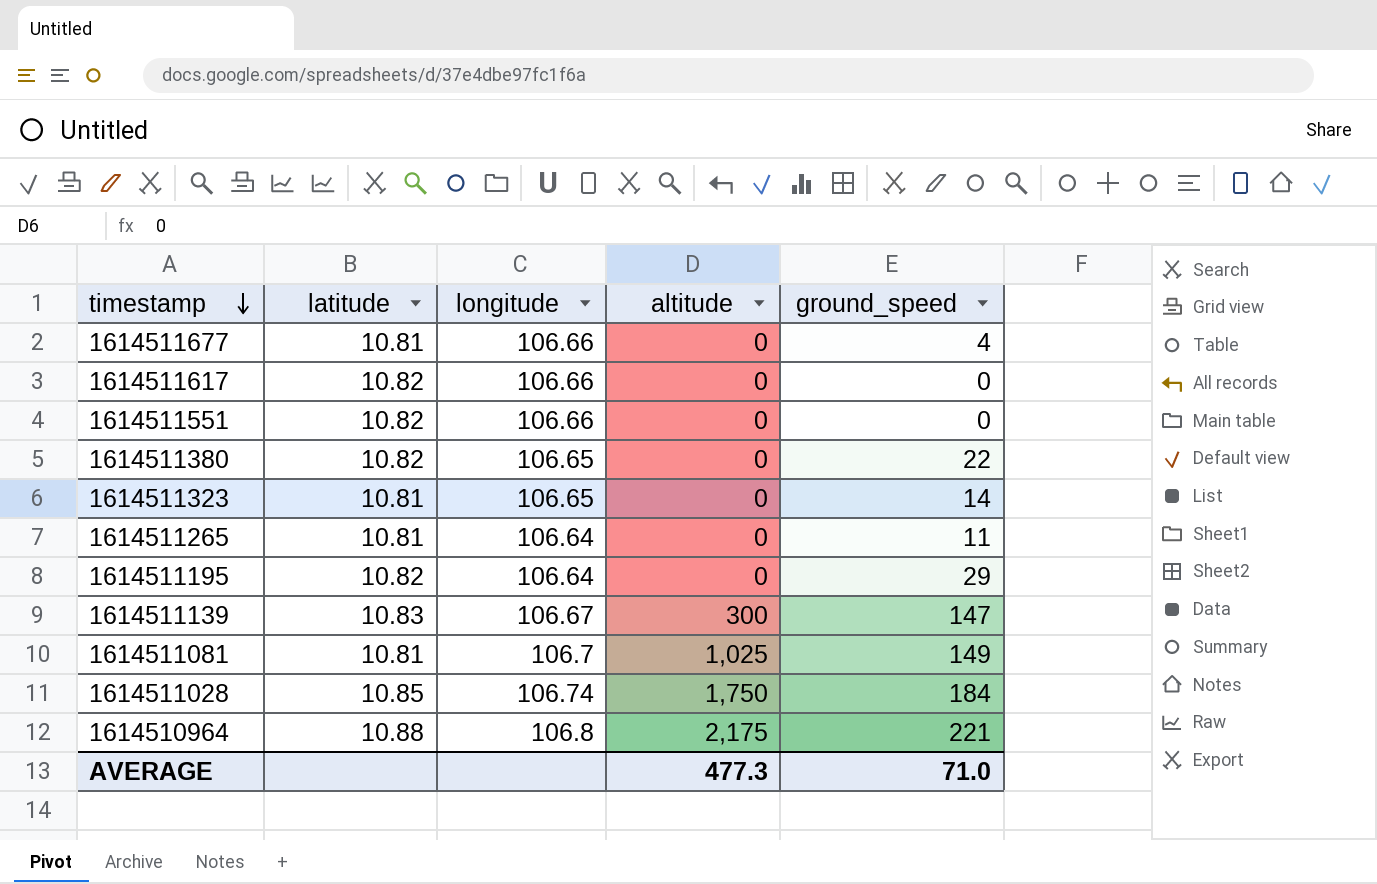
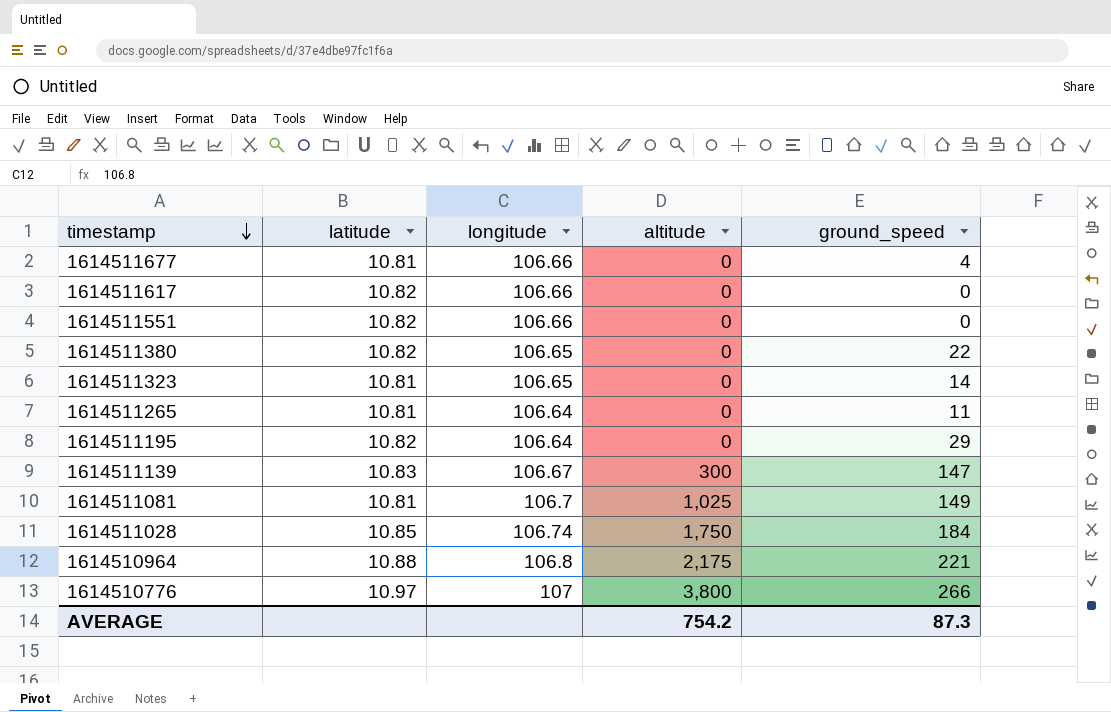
row 1614510776: none -> 10.97 | 107 | 3,800 | 266
AVERAGE | altitude: 477.3 -> 754.2
AVERAGE | ground_speed: 71.0 -> 87.3

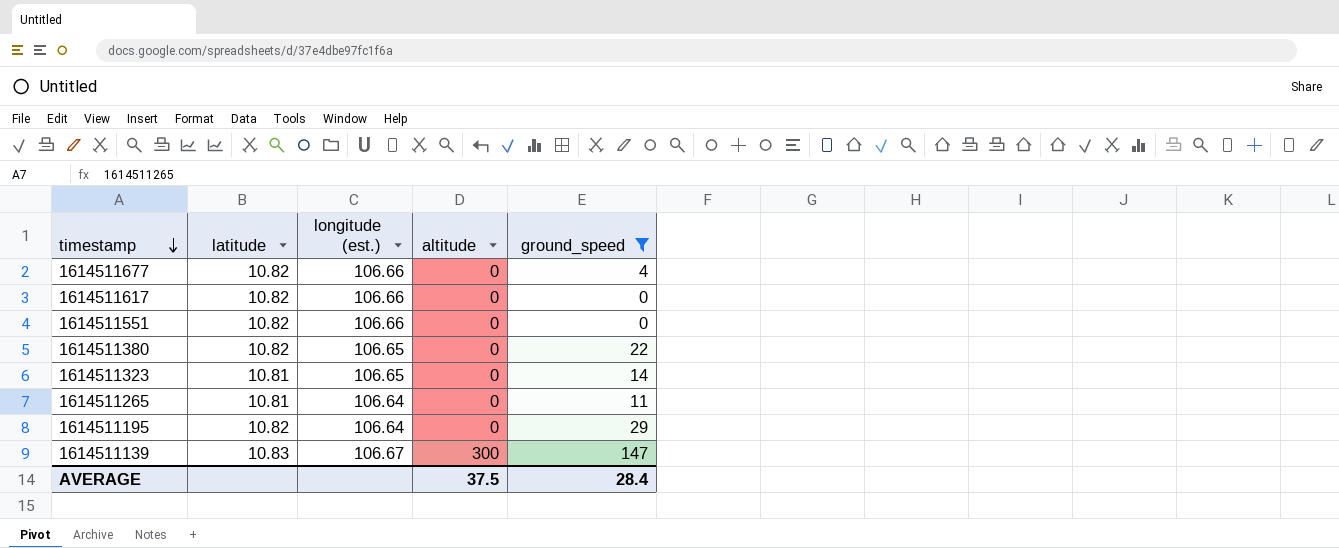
filter: none -> ground_speed <= 147
column name: longitude -> longitude (est.)
1614511677 | latitude: 10.81 -> 10.82
AVERAGE | altitude: 754.2 -> 37.5
AVERAGE | ground_speed: 87.3 -> 28.4

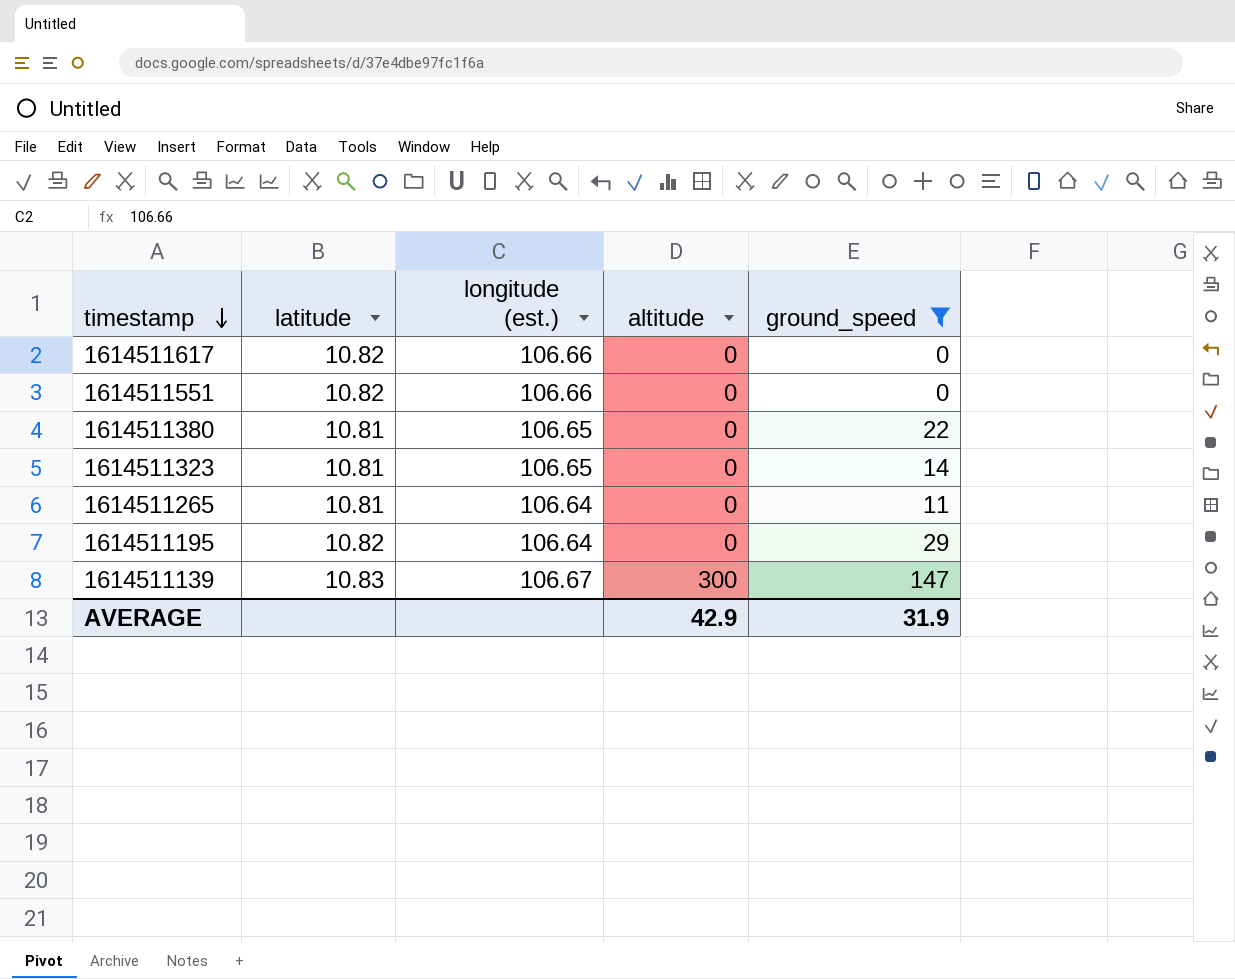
row 1614511677: 10.82 | 106.66 | 0 | 4 -> none
1614511380 | latitude: 10.82 -> 10.81
AVERAGE | altitude: 37.5 -> 42.9
AVERAGE | ground_speed: 28.4 -> 31.9

